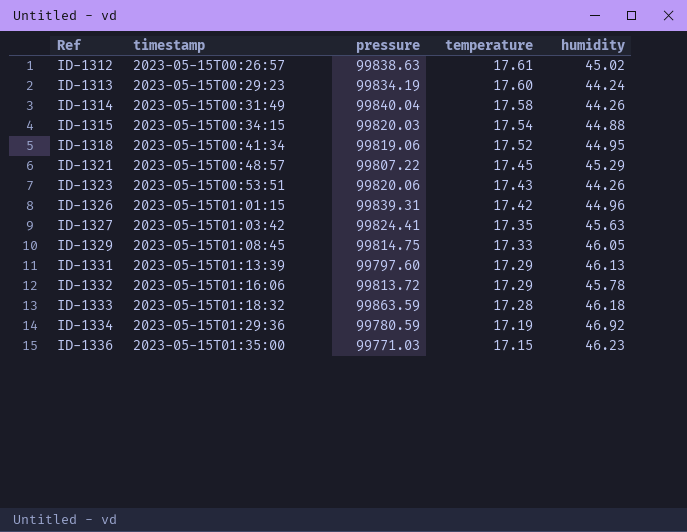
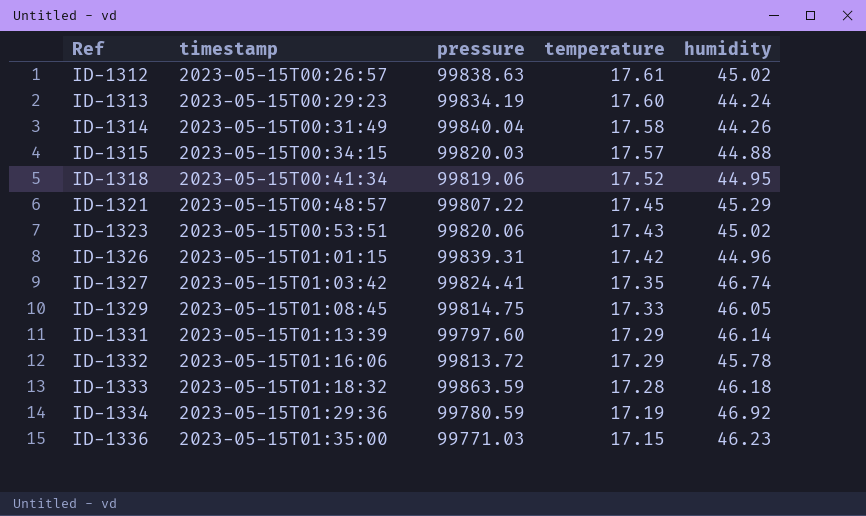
ID-1315 | temperature: 17.54 -> 17.57
ID-1323 | humidity: 44.26 -> 45.02
ID-1327 | humidity: 45.63 -> 46.74
ID-1331 | humidity: 46.13 -> 46.14

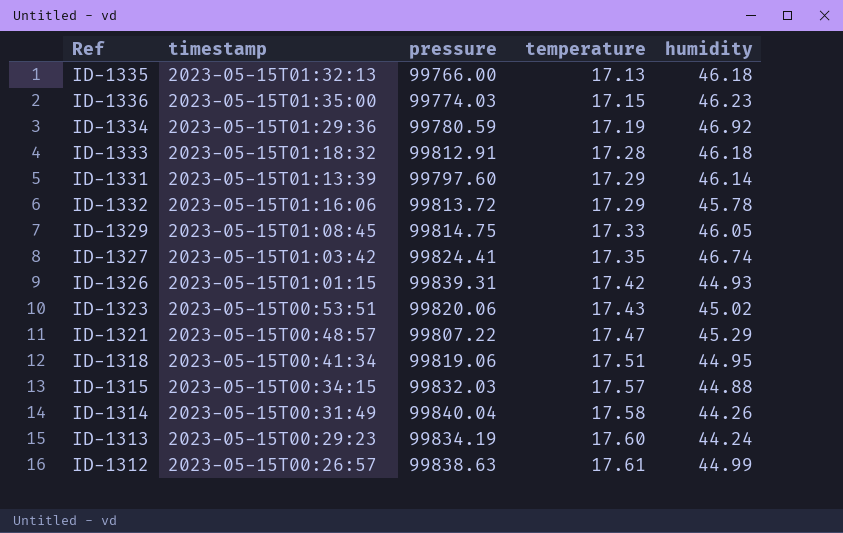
row order: Ref ascending -> temperature ascending
row ID-1335: none -> 2023-05-15T01:32:13 | 99766.00 | 17.13 | 46.18
ID-1336 | pressure: 99771.03 -> 99774.03
ID-1333 | pressure: 99863.59 -> 99812.91
ID-1326 | humidity: 44.96 -> 44.93
ID-1321 | temperature: 17.45 -> 17.47
ID-1318 | temperature: 17.52 -> 17.51
ID-1315 | pressure: 99820.03 -> 99832.03
ID-1312 | humidity: 45.02 -> 44.99

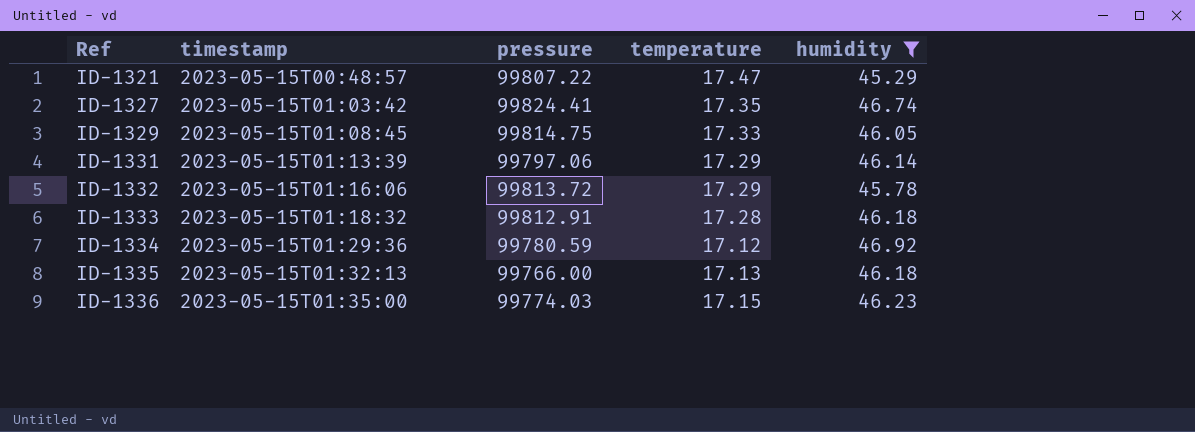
filter: none -> humidity >= 45.29
row order: temperature ascending -> Ref ascending
ID-1331 | pressure: 99797.60 -> 99797.06
ID-1334 | temperature: 17.19 -> 17.12

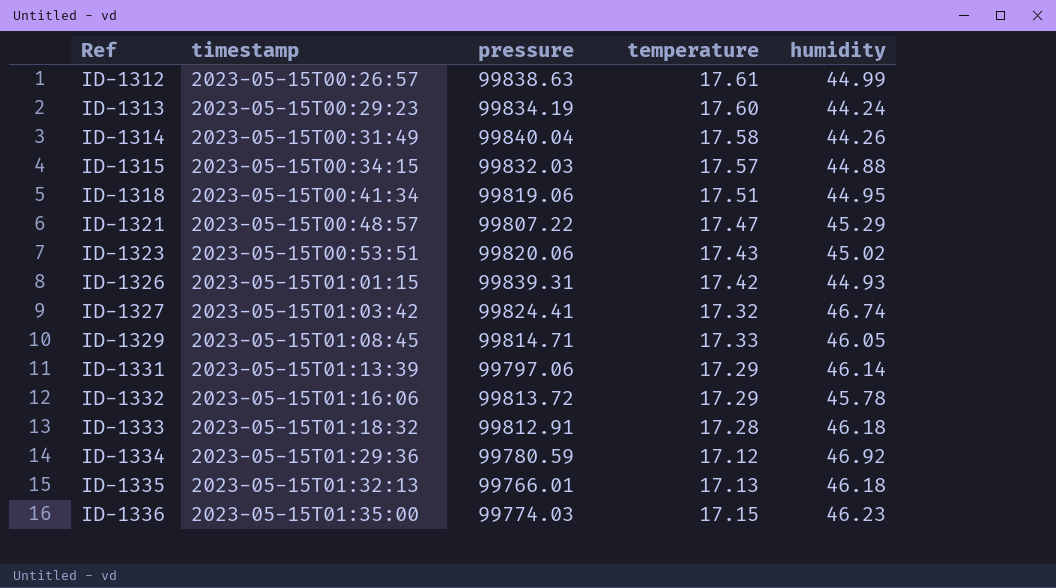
filter: humidity >= 45.29 -> none
ID-1327 | temperature: 17.35 -> 17.32
ID-1329 | pressure: 99814.75 -> 99814.71
ID-1335 | pressure: 99766.00 -> 99766.01

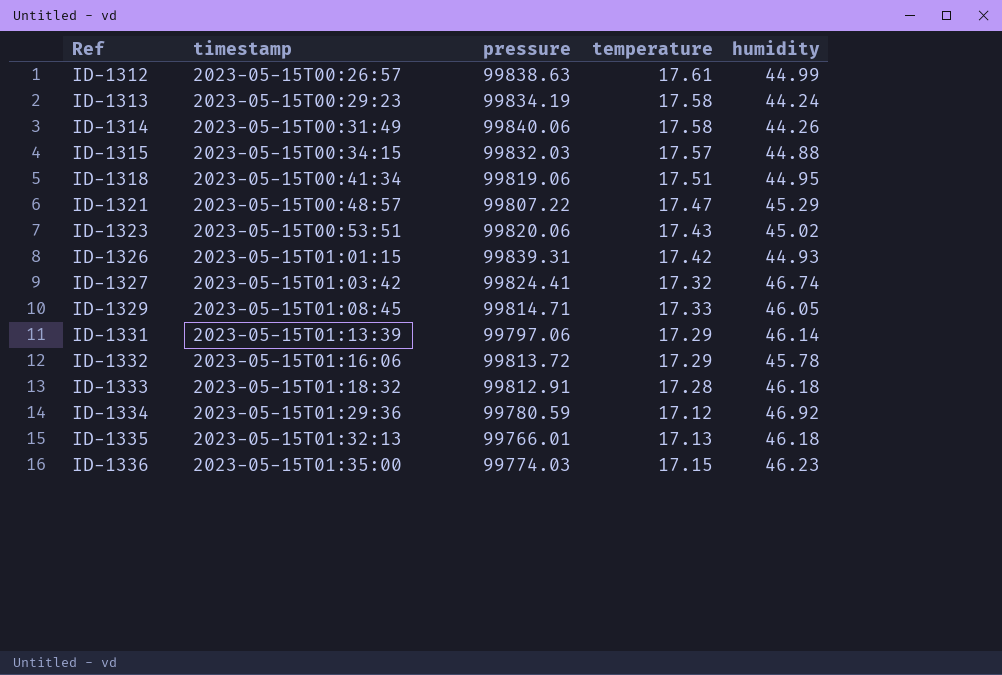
ID-1313 | temperature: 17.60 -> 17.58
ID-1314 | pressure: 99840.04 -> 99840.06

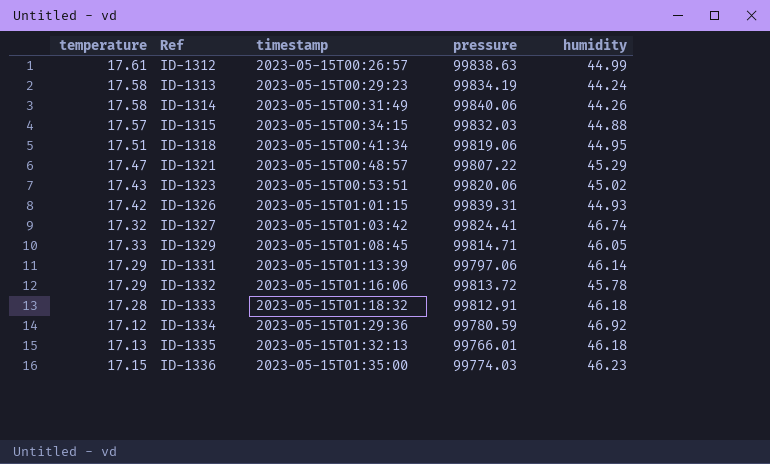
column temperature | position: 4 -> 1

